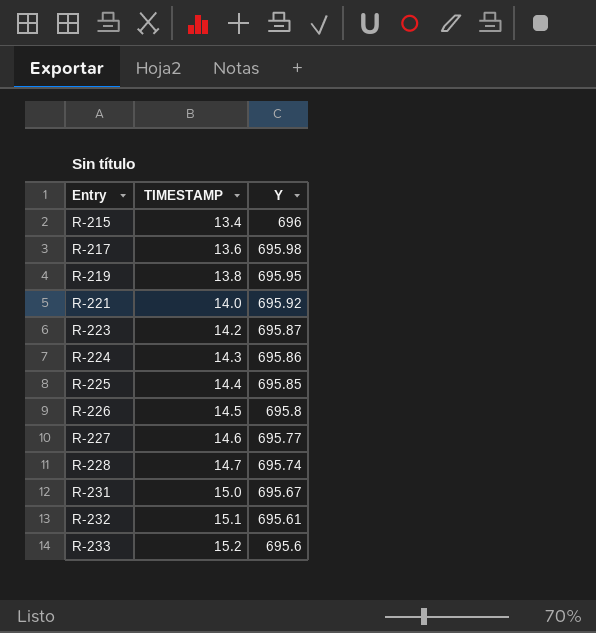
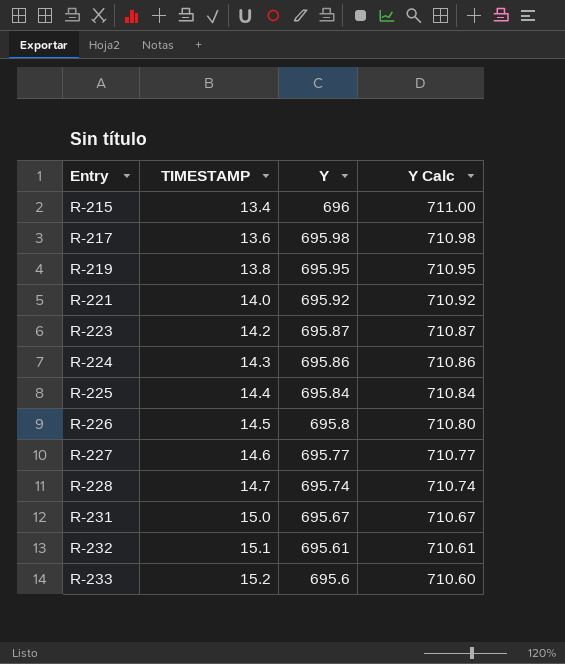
column Y Calc | formula: none -> [Y] + 15
R-225 | Y: 695.85 -> 695.84

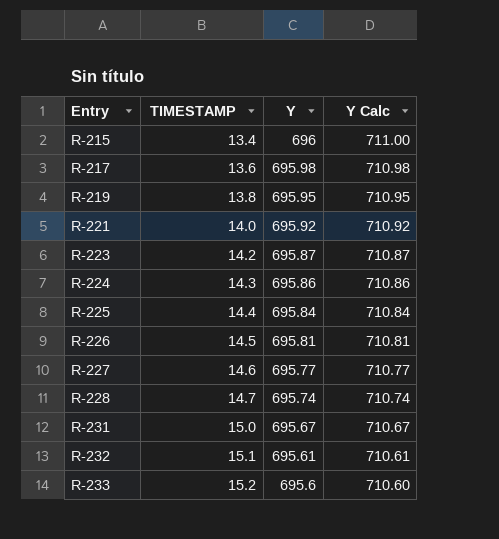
R-226 | Y: 695.8 -> 695.81
R-226 | Y Calc: 710.80 -> 710.81

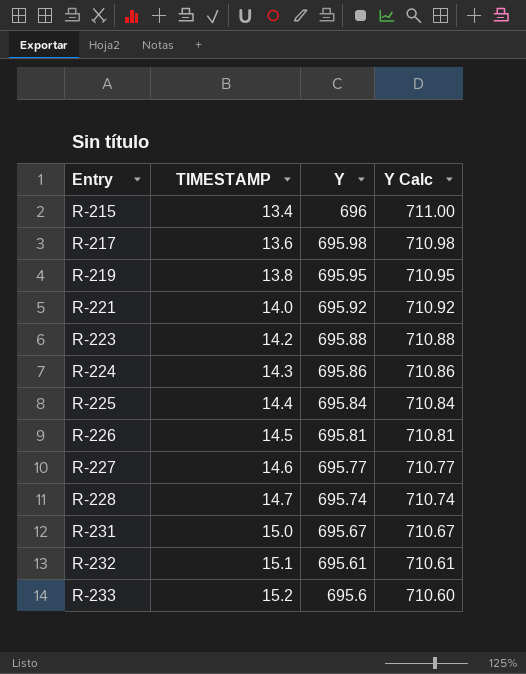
R-223 | Y: 695.87 -> 695.88
R-223 | Y Calc: 710.87 -> 710.88

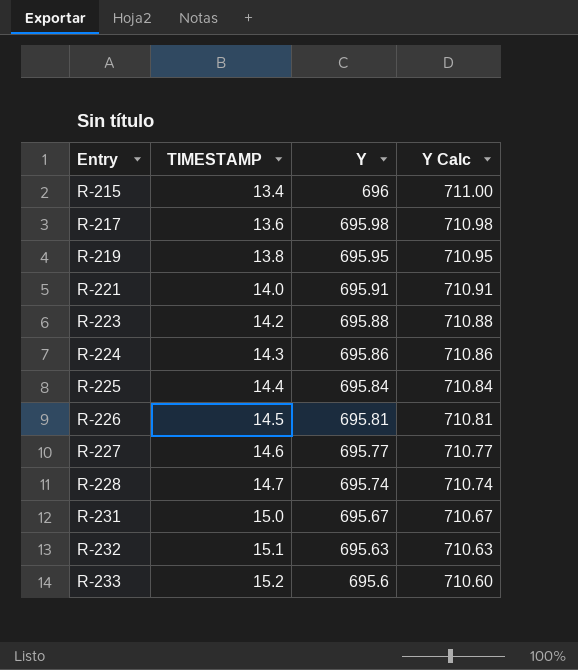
R-221 | Y: 695.92 -> 695.91
R-221 | Y Calc: 710.92 -> 710.91
R-232 | Y: 695.61 -> 695.63
R-232 | Y Calc: 710.61 -> 710.63

